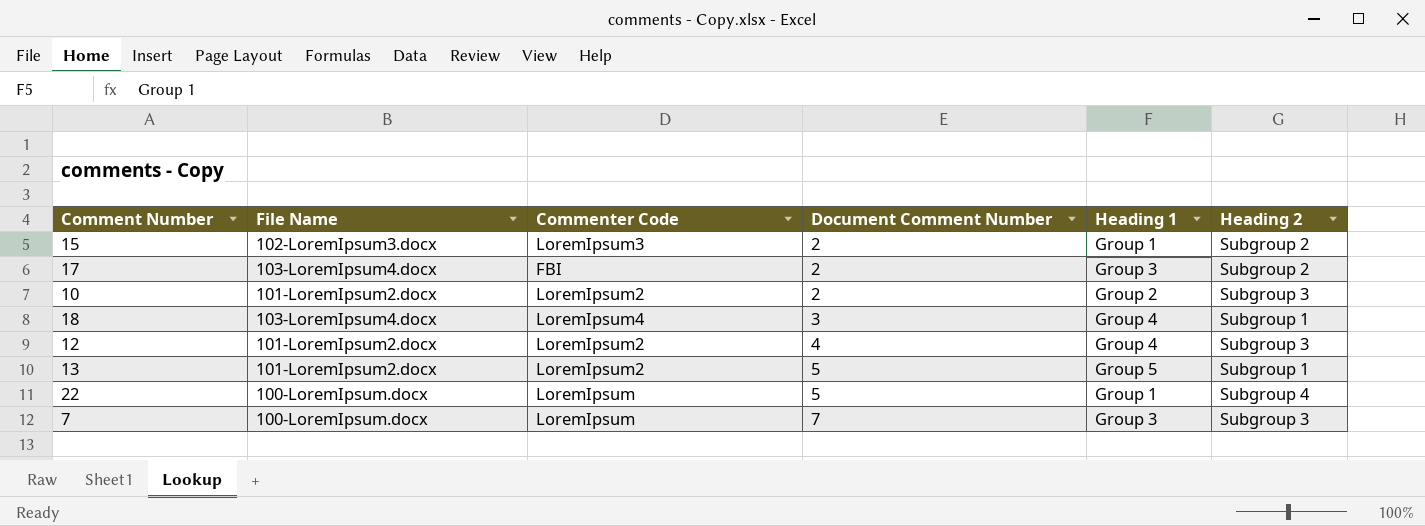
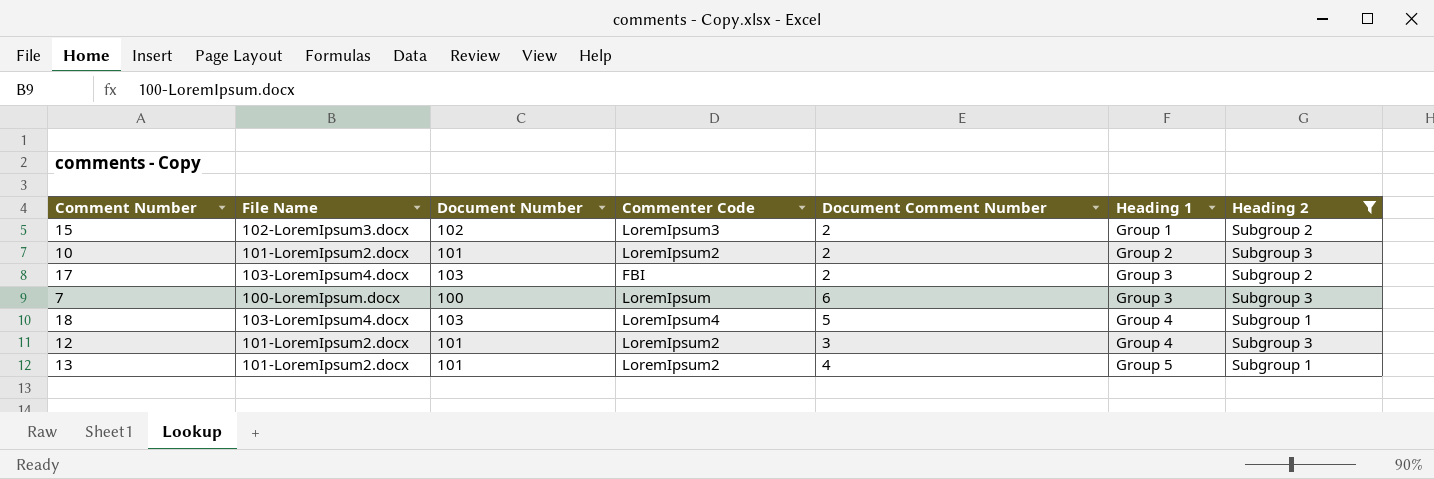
filter: none -> Heading 2 != Subgroup 4
row order: Document Comment Number ascending -> Heading 1 ascending
column Document Number | position: none -> 3
7 | Document Comment Number: 7 -> 6
18 | Document Comment Number: 3 -> 5
12 | Document Comment Number: 4 -> 3
13 | Document Comment Number: 5 -> 4

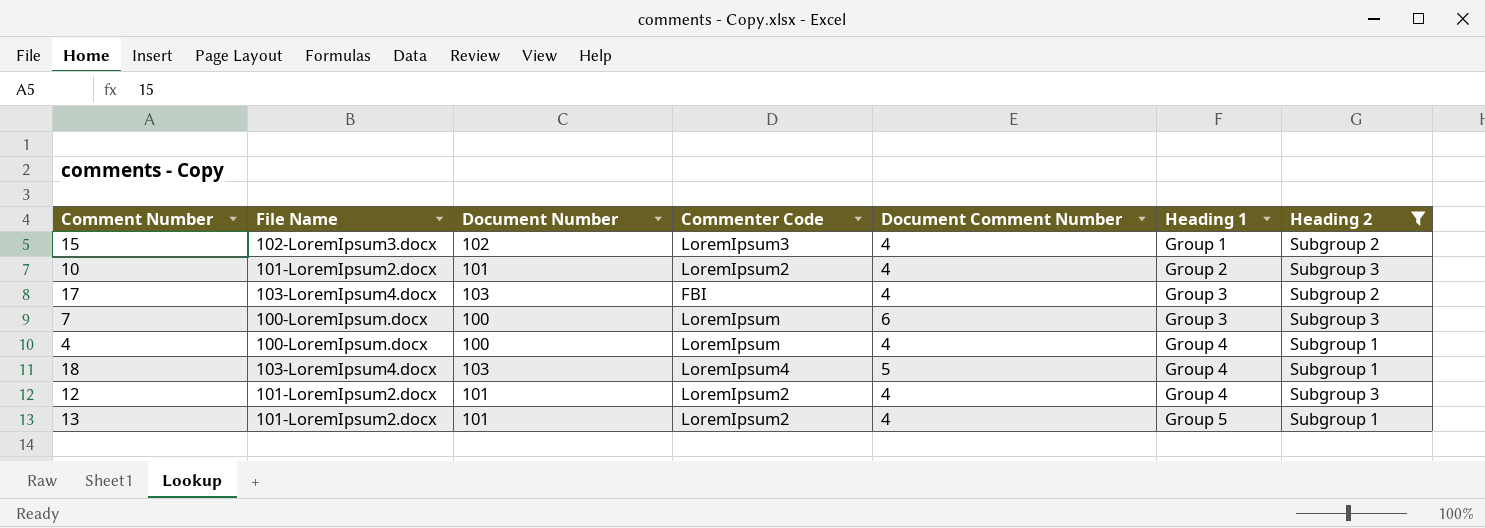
15 | Document Comment Number: 2 -> 4
10 | Document Comment Number: 2 -> 4
17 | Document Comment Number: 2 -> 4
row 4: none -> 100-LoremIpsum.docx | 100 | LoremIpsum | 4 | Group 4 | Subgroup 1
12 | Document Comment Number: 3 -> 4

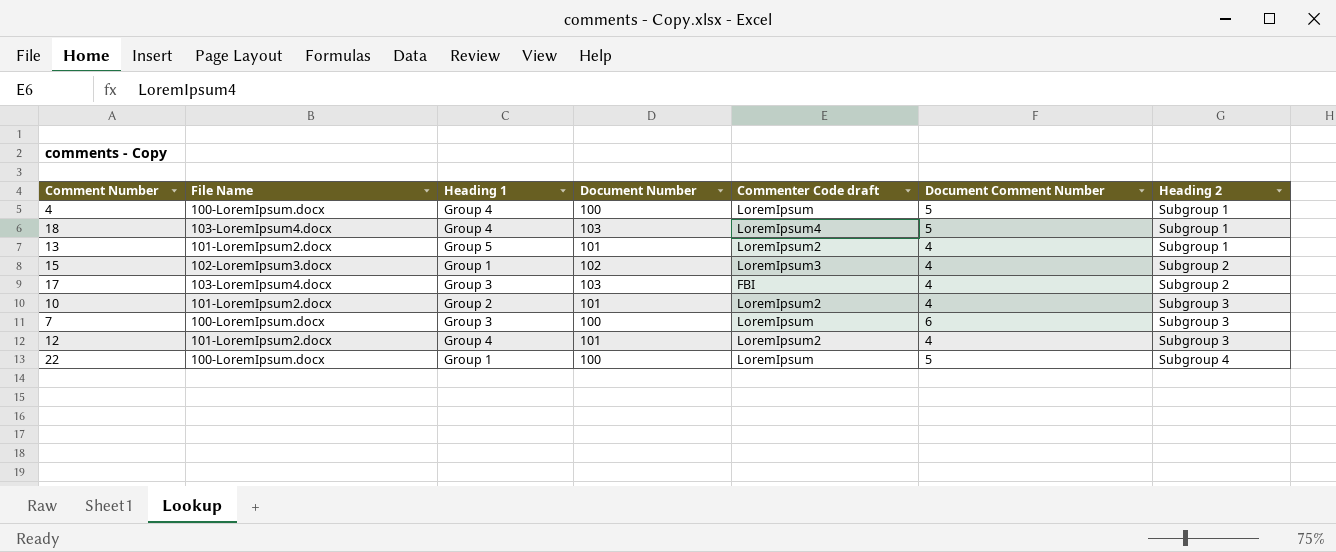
filter: Heading 2 != Subgroup 4 -> none
row order: Heading 1 ascending -> Heading 2 ascending
column Heading 1 | position: 6 -> 3
column name: Commenter Code -> Commenter Code draft
4 | Document Comment Number: 4 -> 5

